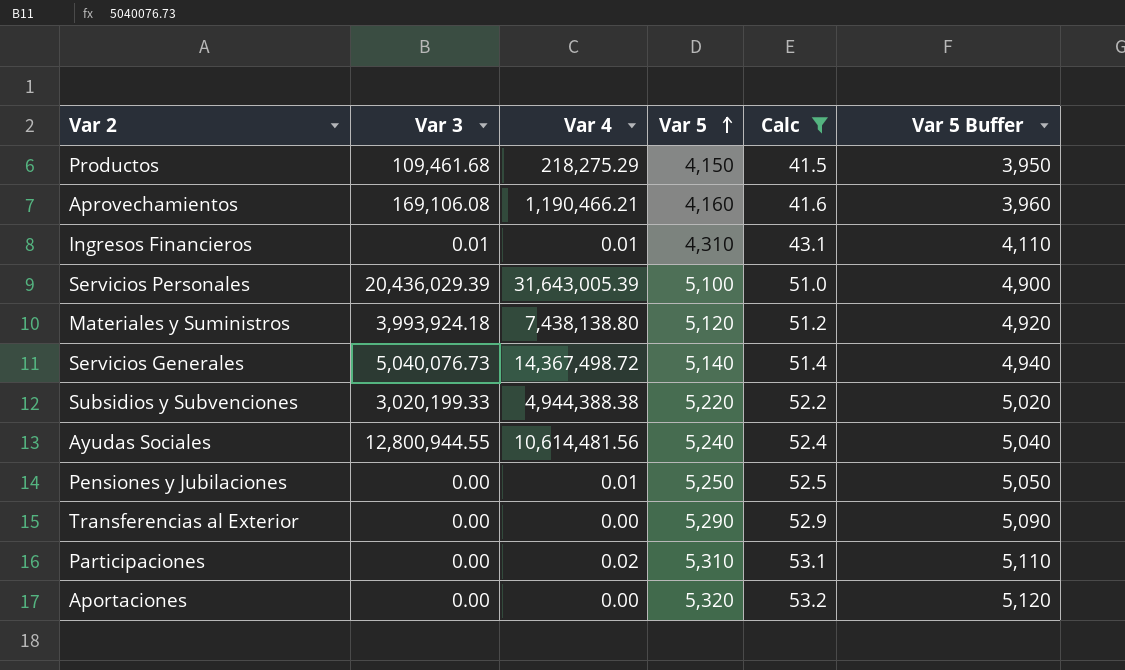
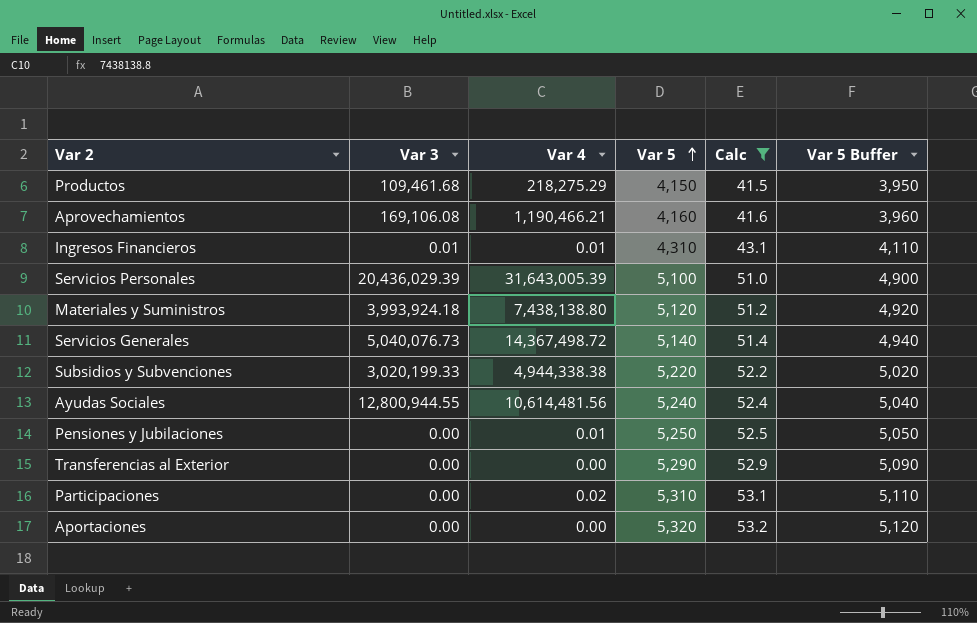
Subsidios y Subvenciones | Var 4: 4,944,388.38 -> 4,944,338.38

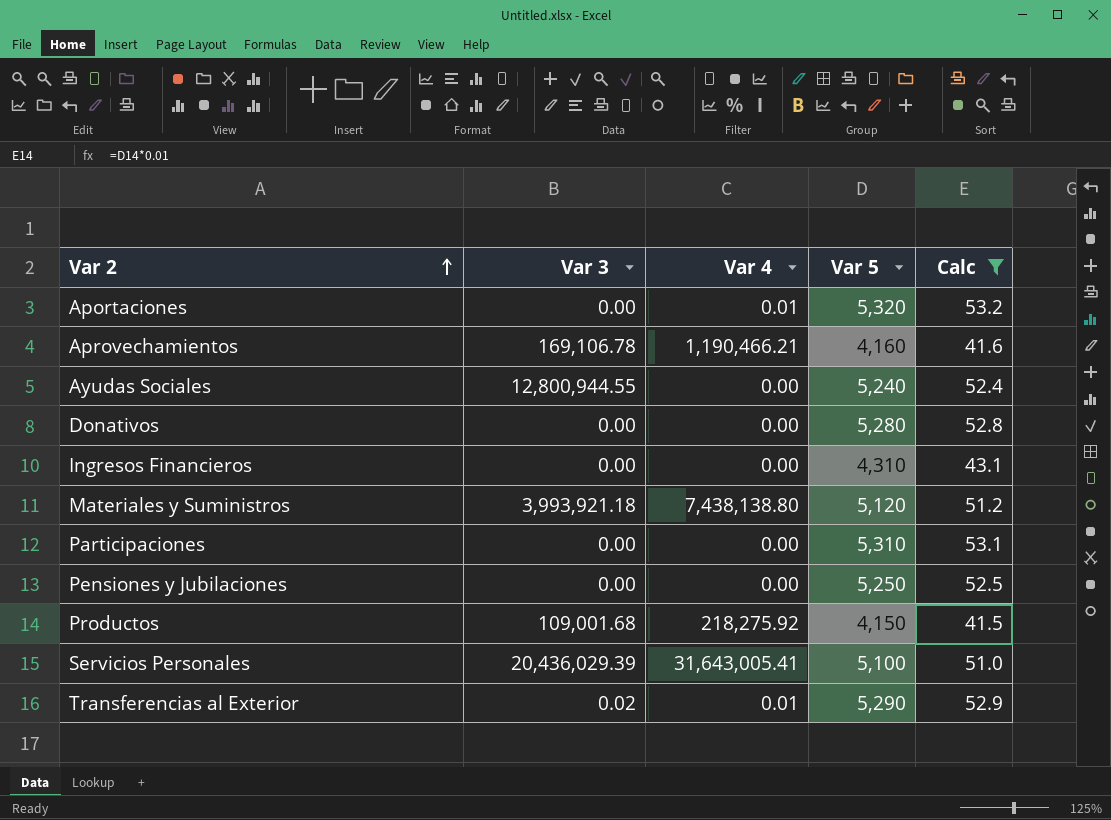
row order: Var 5 ascending -> Var 2 ascending
column Var 5 Buffer | formula: [Var 5] - 200 -> none
row Servicios Generales: 5,040,076.73 | 14,367,498.72 | 5,140 | 51.4 | 4,940 -> none
row Subsidios y Subvenciones: 3,020,199.33 | 4,944,338.38 | 5,220 | 52.2 | 5,020 -> none
Aportaciones | Var 4: 0.00 -> 0.01
Aprovechamientos | Var 3: 169,106.08 -> 169,106.78
Ayudas Sociales | Var 4: 10,614,481.56 -> 0.00
row Donativos: none -> 0.00 | 0.00 | 5,280 | 52.8
Ingresos Financieros | Var 3: 0.01 -> 0.00
Ingresos Financieros | Var 4: 0.01 -> 0.00
Materiales y Suministros | Var 3: 3,993,924.18 -> 3,993,921.18
Participaciones | Var 4: 0.02 -> 0.00
Pensiones y Jubilaciones | Var 4: 0.01 -> 0.00
Productos | Var 3: 109,461.68 -> 109,001.68
Productos | Var 4: 218,275.29 -> 218,275.92
Servicios Personales | Var 4: 31,643,005.39 -> 31,643,005.41
Transferencias al Exterior | Var 3: 0.00 -> 0.02
Transferencias al Exterior | Var 4: 0.00 -> 0.01

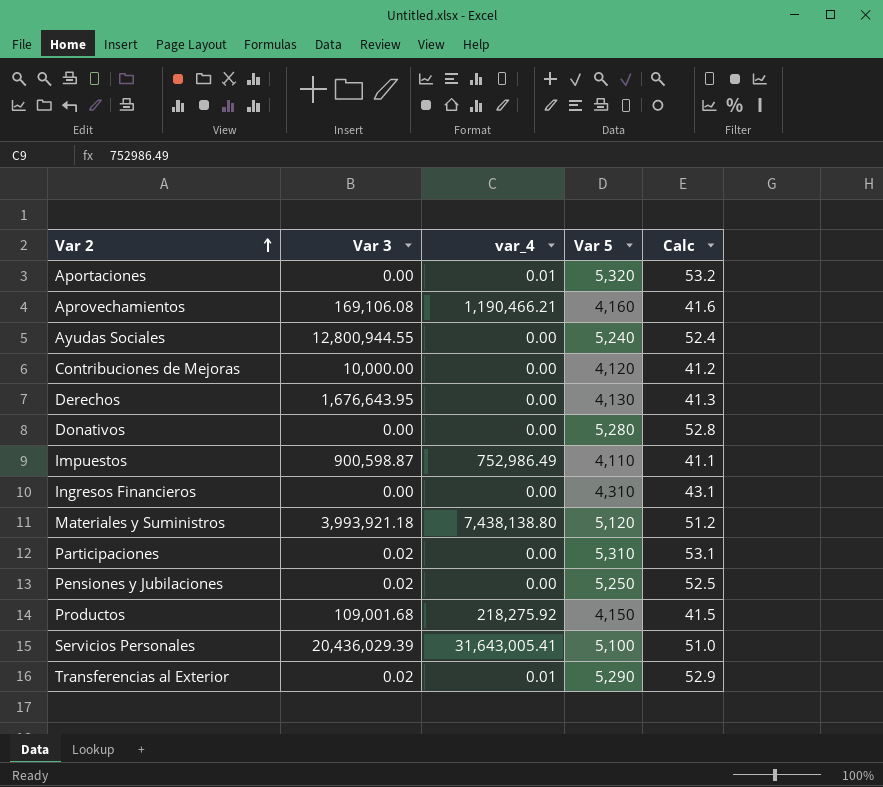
filter: Calc >= 41.5 -> none
column name: Var 4 -> var_4
Aprovechamientos | Var 3: 169,106.78 -> 169,106.08
Participaciones | Var 3: 0.00 -> 0.02
Pensiones y Jubilaciones | Var 3: 0.00 -> 0.02

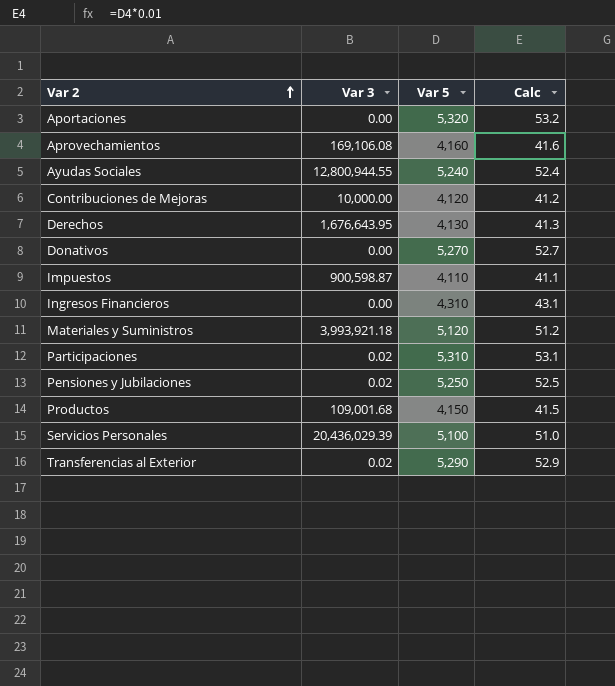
column var_4 | position: 3 -> none
Donativos | Var 5: 5,280 -> 5,270
Donativos | Calc: 52.8 -> 52.7

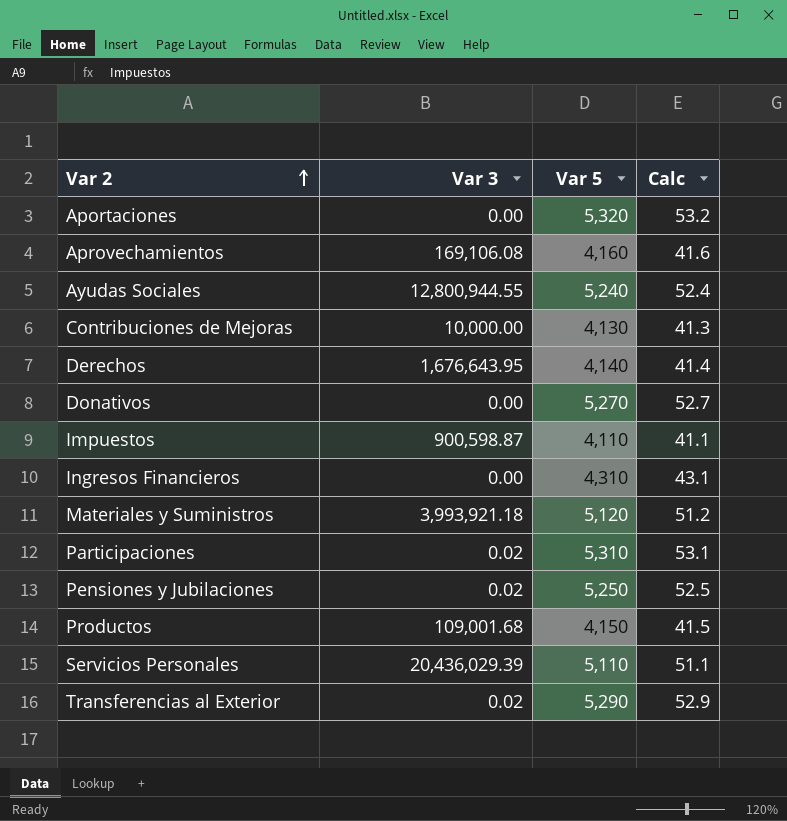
Contribuciones de Mejoras | Var 5: 4,120 -> 4,130
Contribuciones de Mejoras | Calc: 41.2 -> 41.3
Derechos | Var 5: 4,130 -> 4,140
Derechos | Calc: 41.3 -> 41.4
Servicios Personales | Var 5: 5,100 -> 5,110
Servicios Personales | Calc: 51.0 -> 51.1

